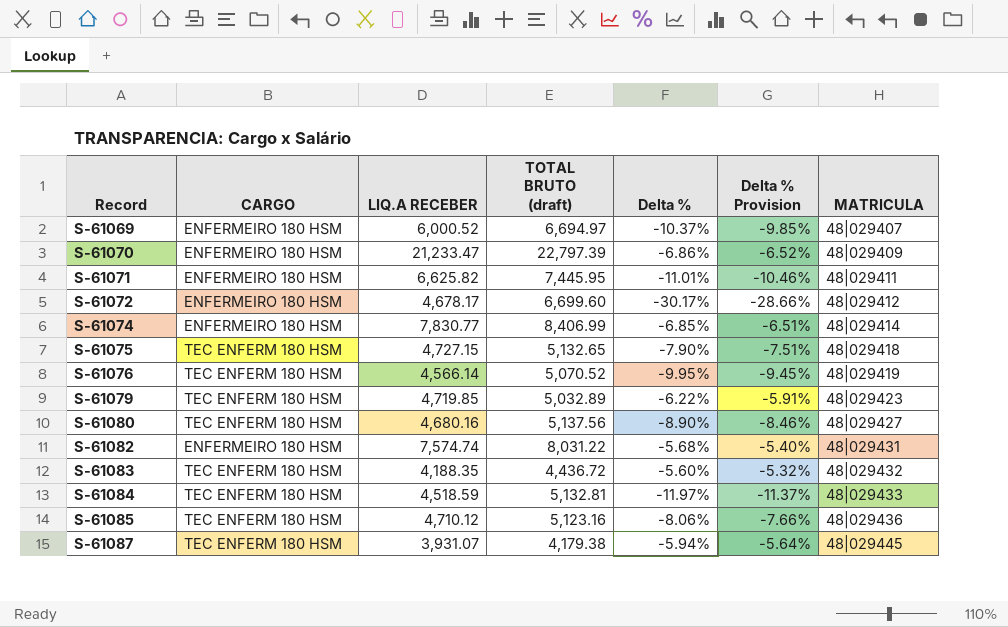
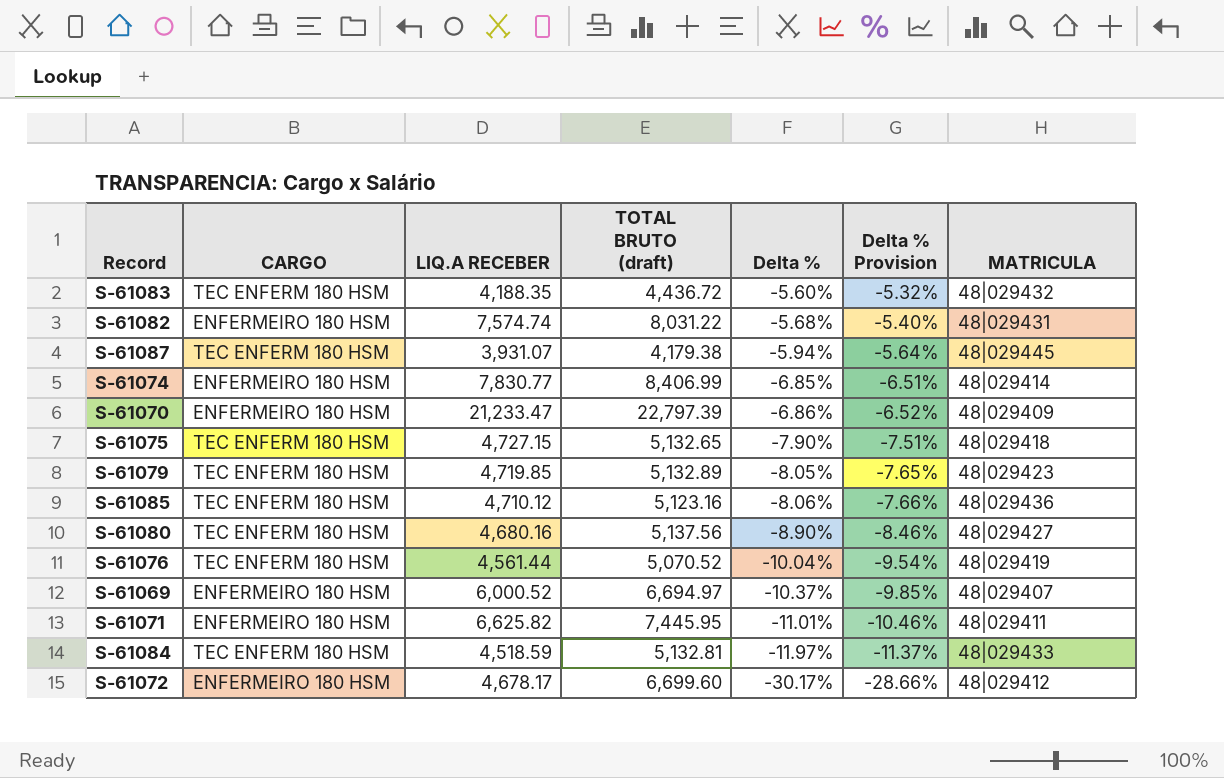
row order: Record ascending -> Delta % descending
S-61079 | TOTAL BRUTO (draft): 5,032.89 -> 5,132.89
S-61079 | Delta %: -6.22% -> -8.05%
S-61079 | Delta % Provision: -5.91% -> -7.65%
S-61076 | LIQ.A RECEBER: 4,566.14 -> 4,561.44
S-61076 | Delta %: -9.95% -> -10.04%
S-61076 | Delta % Provision: -9.45% -> -9.54%

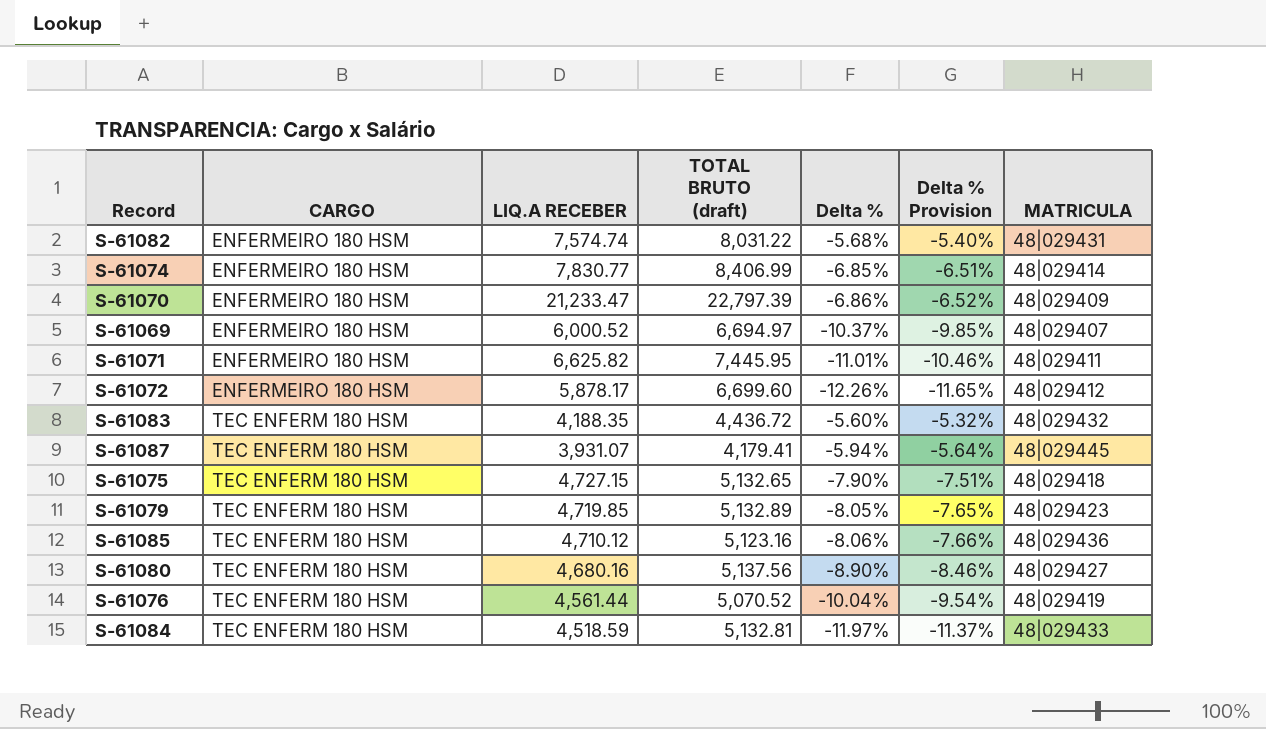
row order: Delta % descending -> CARGO ascending
S-61072 | LIQ.A RECEBER: 4,678.17 -> 5,878.17
S-61072 | Delta %: -30.17% -> -12.26%
S-61072 | Delta % Provision: -28.66% -> -11.65%
S-61087 | TOTAL BRUTO (draft): 4,179.38 -> 4,179.41

